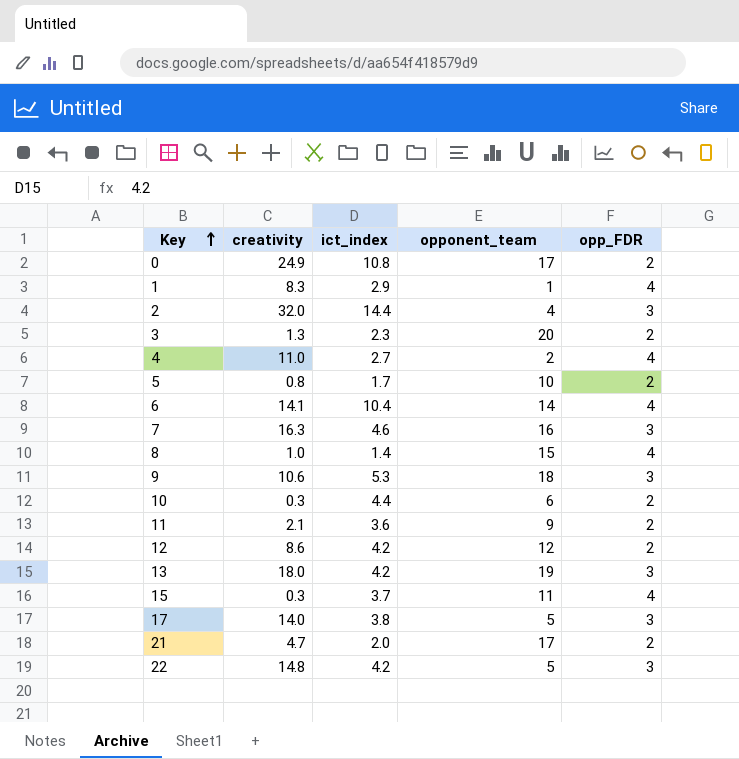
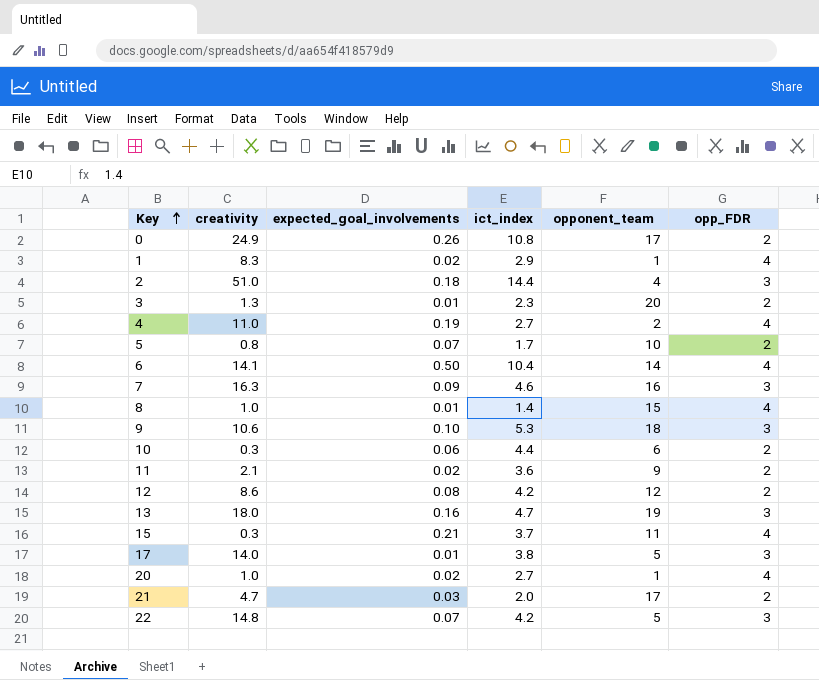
column expected_goal_involvements | position: none -> 3
2 | creativity: 32.0 -> 51.0
13 | ict_index: 4.2 -> 4.7
row 20: none -> 1.0 | 0.02 | 2.7 | 1 | 4

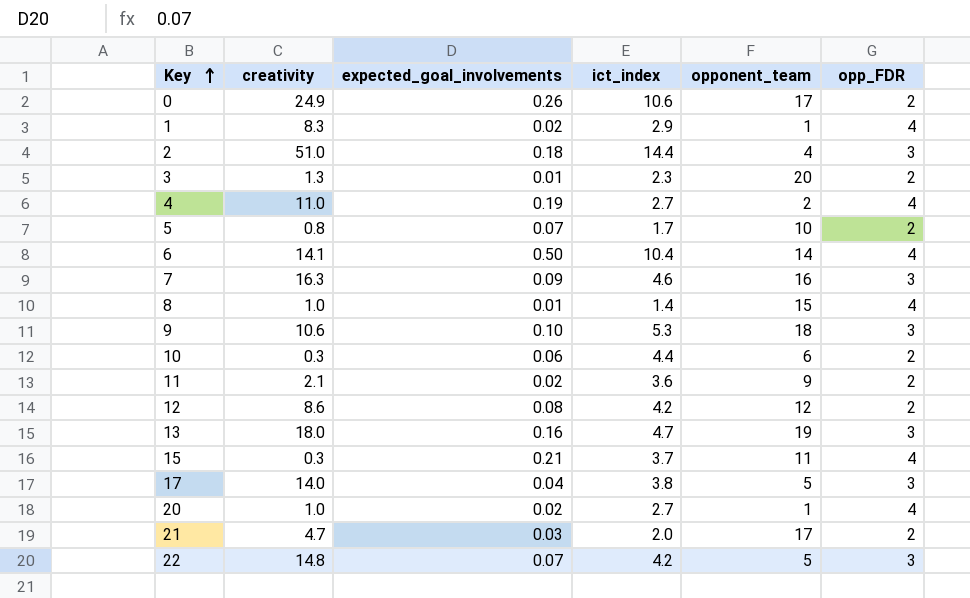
0 | ict_index: 10.8 -> 10.6
17 | expected_goal_involvements: 0.01 -> 0.04

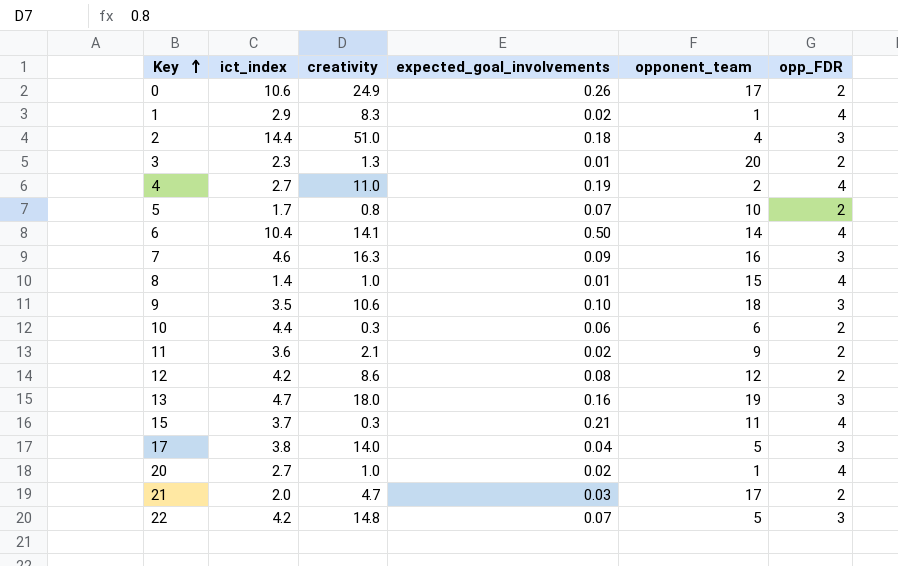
column ict_index | position: 4 -> 2
9 | ict_index: 5.3 -> 3.5

